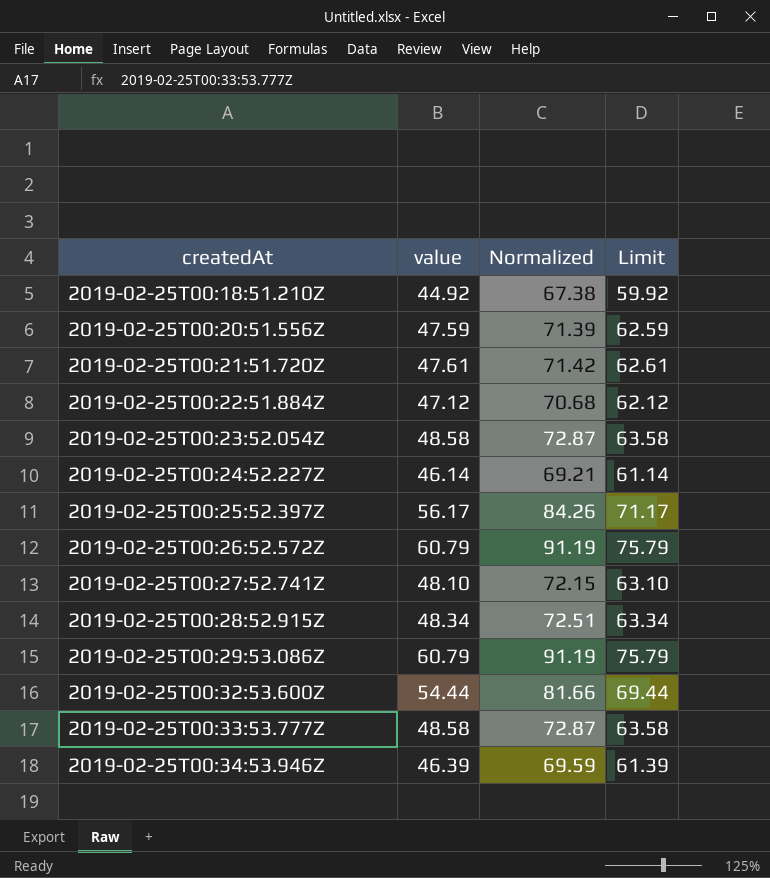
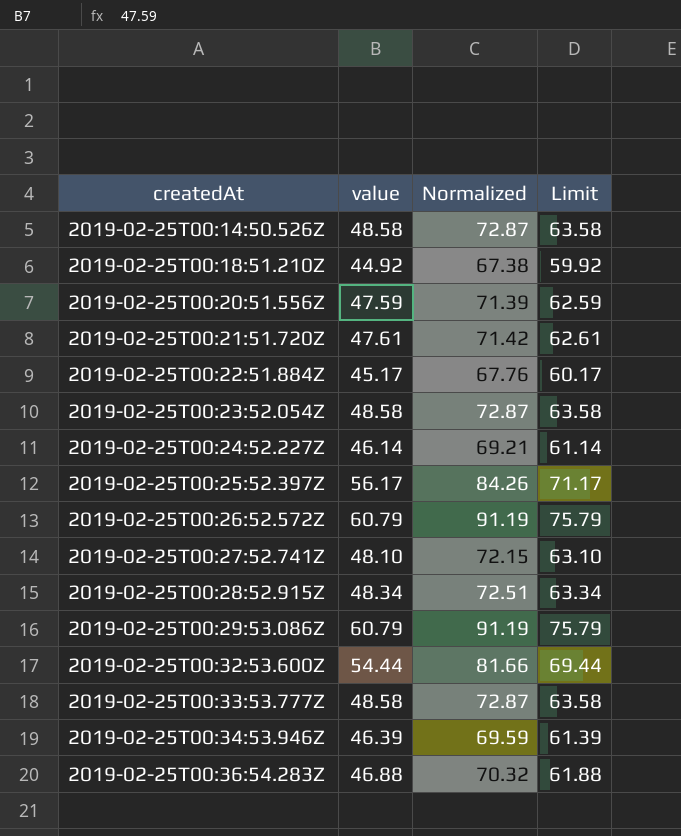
row 2019-02-25T00:14:50.526Z: none -> 48.58 | 72.87 | 63.58
2019-02-25T00:22:51.884Z | value: 47.12 -> 45.17
2019-02-25T00:22:51.884Z | Normalized: 70.68 -> 67.76
2019-02-25T00:22:51.884Z | Limit: 62.12 -> 60.17
row 2019-02-25T00:36:54.283Z: none -> 46.88 | 70.32 | 61.88

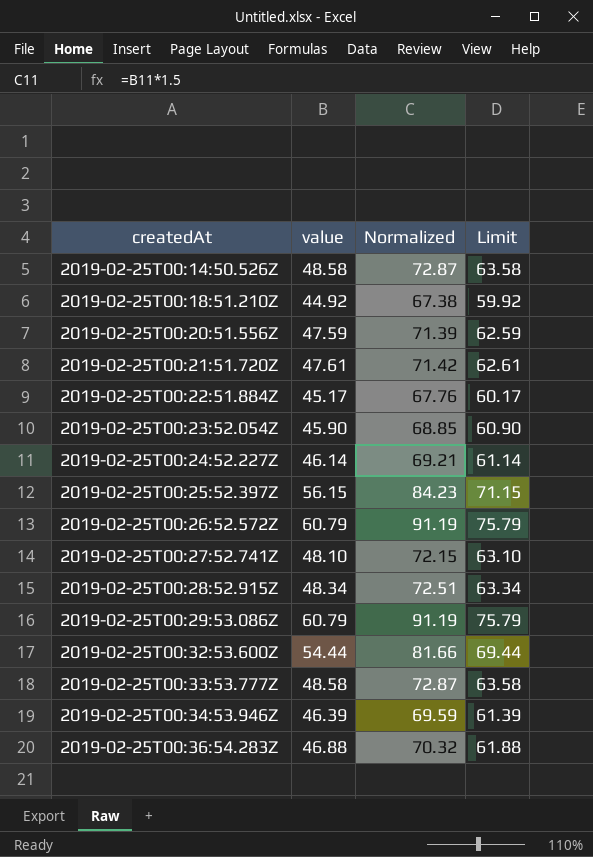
2019-02-25T00:23:52.054Z | value: 48.58 -> 45.90
2019-02-25T00:23:52.054Z | Normalized: 72.87 -> 68.85
2019-02-25T00:23:52.054Z | Limit: 63.58 -> 60.90
2019-02-25T00:25:52.397Z | value: 56.17 -> 56.15
2019-02-25T00:25:52.397Z | Normalized: 84.26 -> 84.23
2019-02-25T00:25:52.397Z | Limit: 71.17 -> 71.15

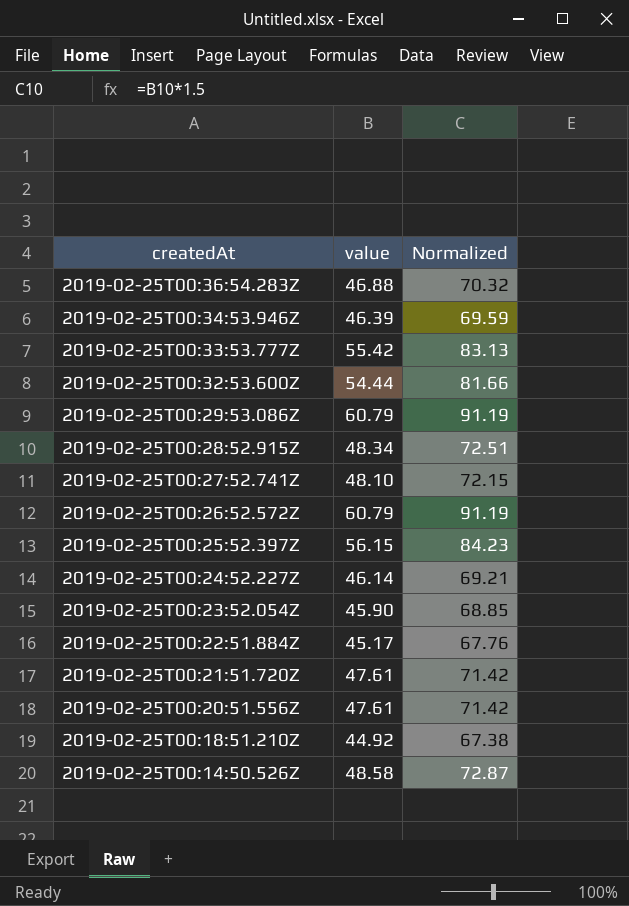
row order: createdAt ascending -> createdAt descending
column Limit | formula: [value] + 15 -> none
2019-02-25T00:33:53.777Z | value: 48.58 -> 55.42
2019-02-25T00:33:53.777Z | Normalized: 72.87 -> 83.13
2019-02-25T00:20:51.556Z | value: 47.59 -> 47.61
2019-02-25T00:20:51.556Z | Normalized: 71.39 -> 71.42

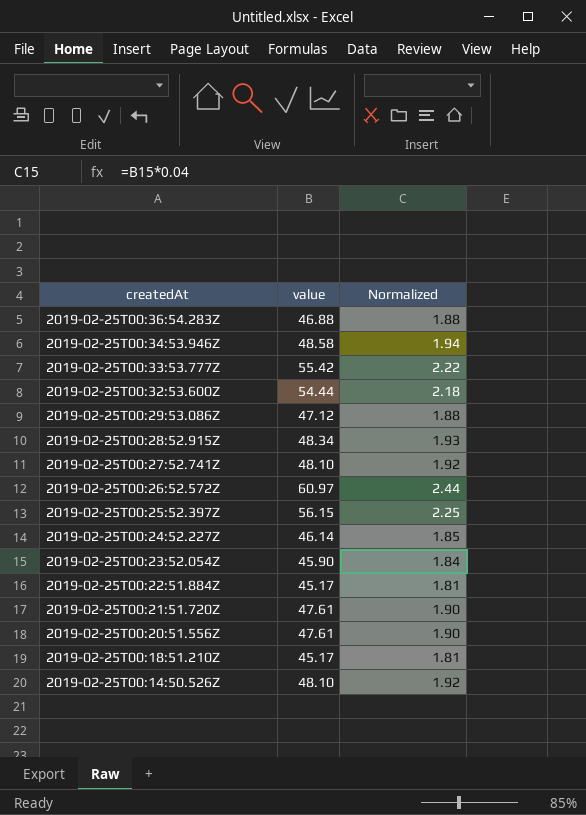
column Normalized | formula: [value] * 1.5 -> [value] * 0.04
2019-02-25T00:34:53.946Z | value: 46.39 -> 48.58
2019-02-25T00:29:53.086Z | value: 60.79 -> 47.12
2019-02-25T00:26:52.572Z | value: 60.79 -> 60.97
2019-02-25T00:18:51.210Z | value: 44.92 -> 45.17
2019-02-25T00:14:50.526Z | value: 48.58 -> 48.10

